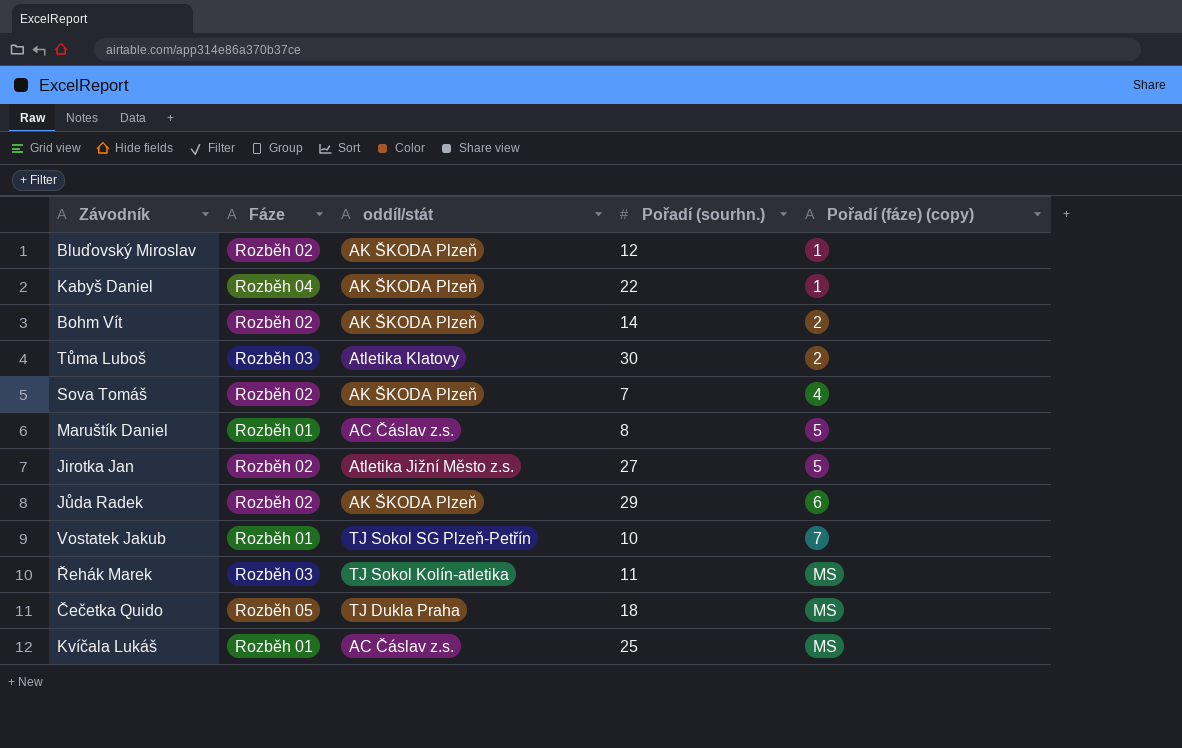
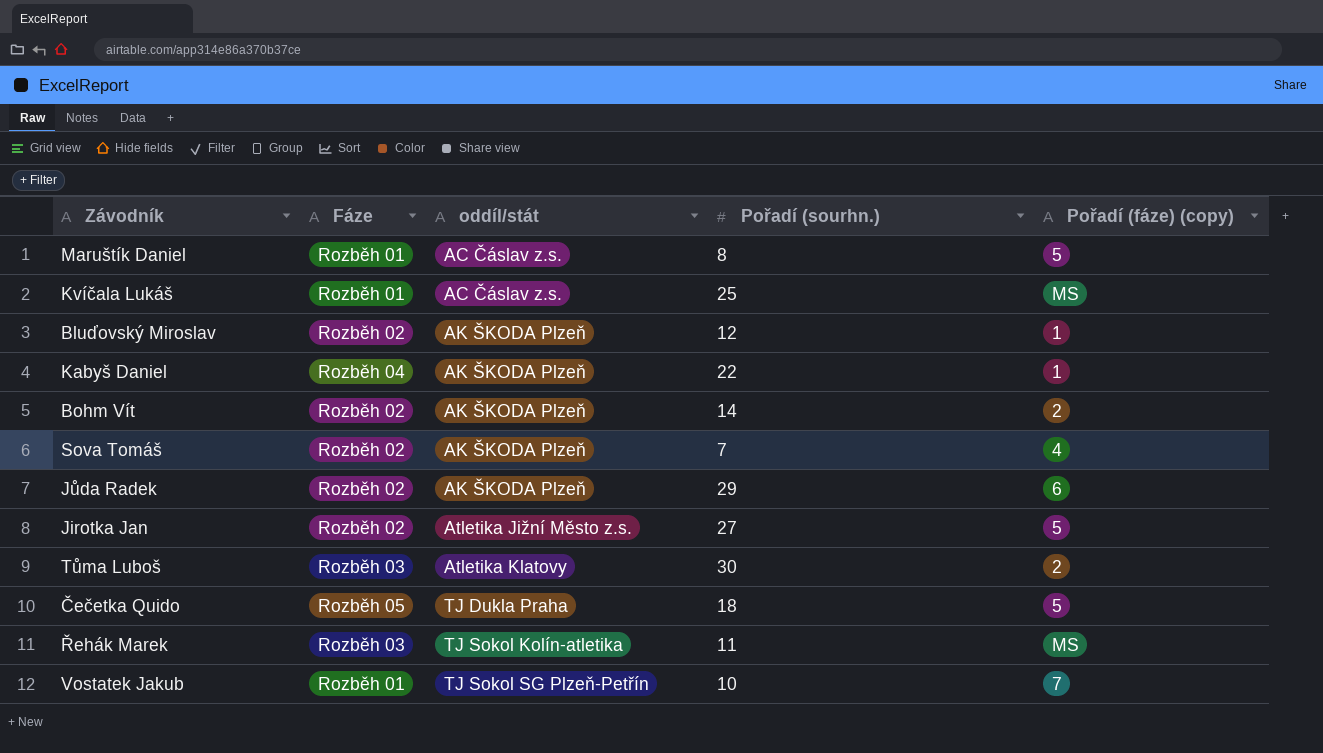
row order: Pořadí (fáze) (copy) ascending -> oddíl/stát ascending
Čečetka Quido | Pořadí (fáze) (copy): MS -> 5

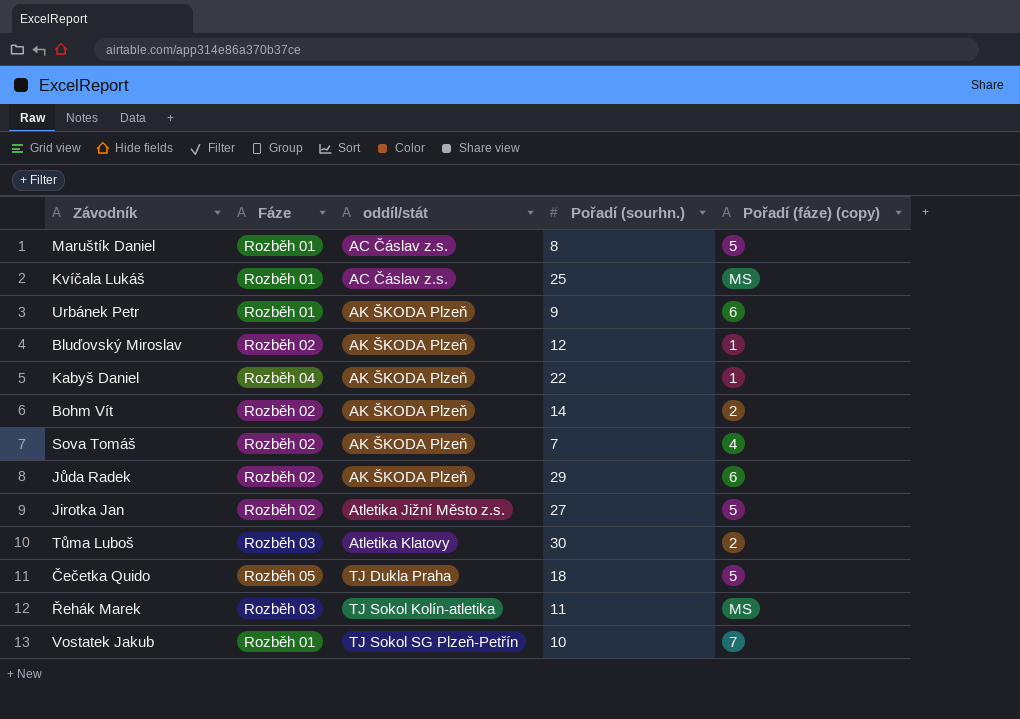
row Urbánek Petr: none -> Rozběh 01 | AK ŠKODA Plzeň | 9 | 6

